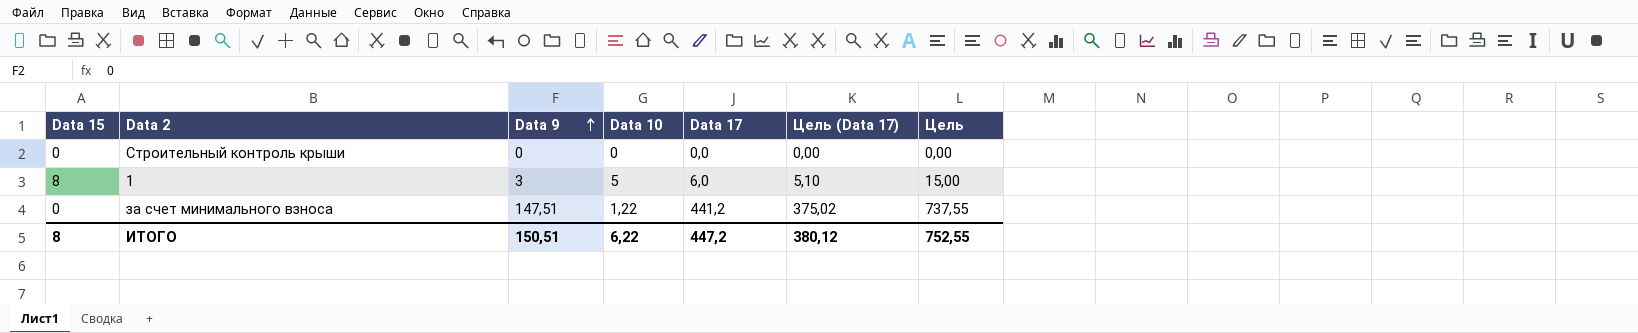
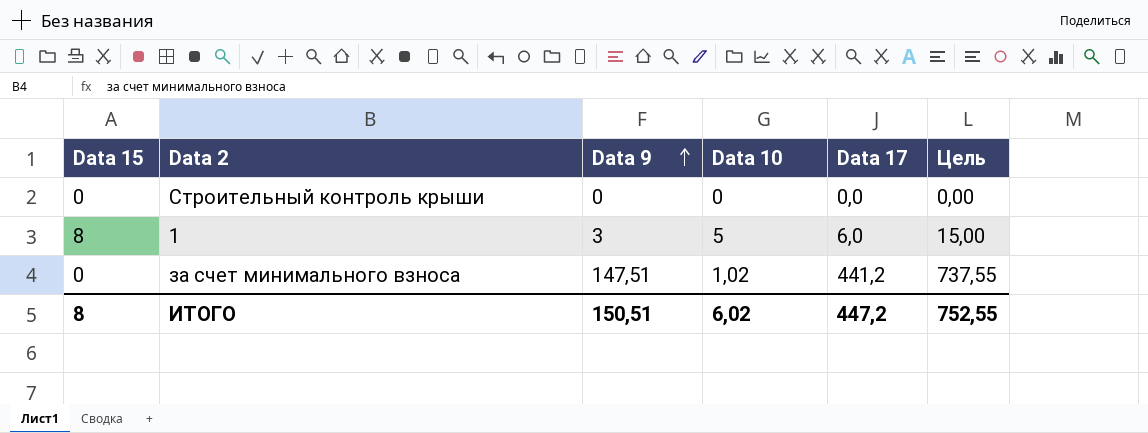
column Цель (Data 17) | formula: [Data 17] * 0,85 -> none
за счет минимального взноса | Data 10: 1,22 -> 1,02
ИТОГО | Data 10: 6,22 -> 6,02

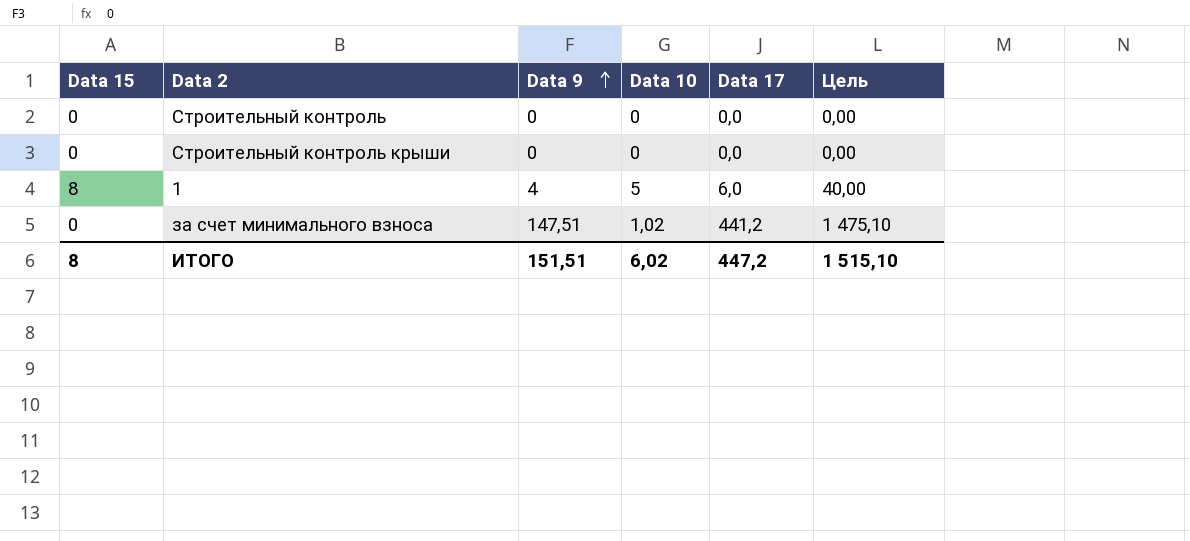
column Цель | formula: [Data 9] * 5 -> [Data 9] * 10
row Строительный контроль: none -> 0 | 0 | 0 | 0,0 | 0,00
1 | Data 9: 3 -> 4
ИТОГО | Data 9: 150,51 -> 151,51
ИТОГО | Цель: 752,55 -> 1 515,10

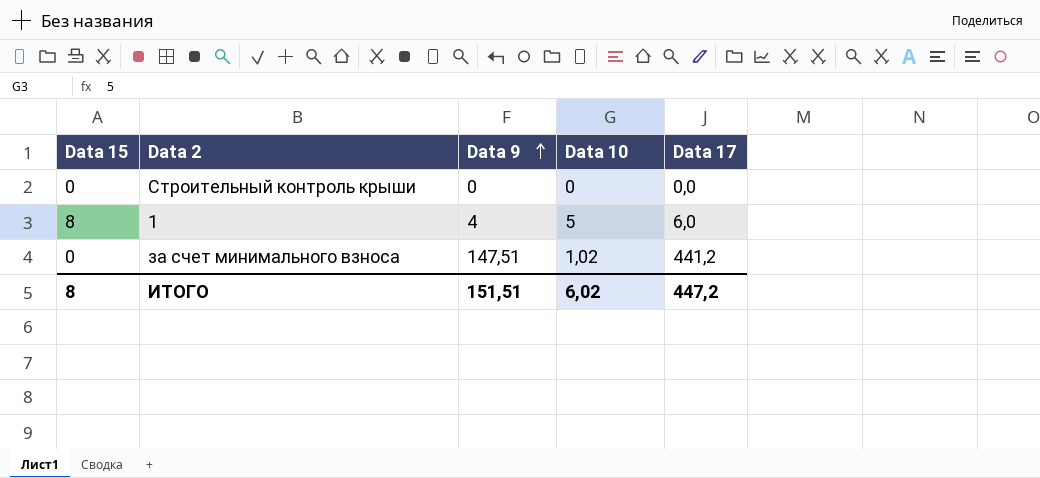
column Цель | formula: [Data 9] * 10 -> none
row Строительный контроль: 0 | 0 | 0 | 0,0 | 0,00 -> none

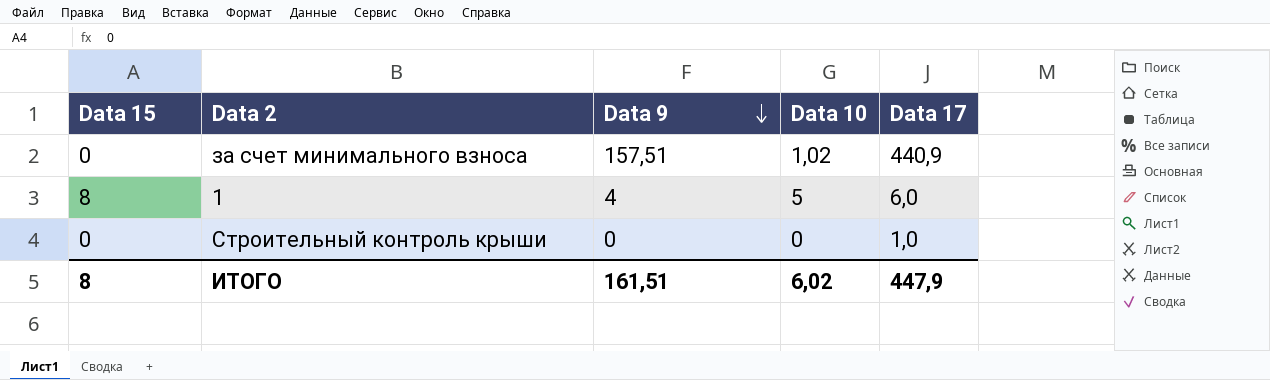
row order: Data 9 ascending -> Data 9 descending
за счет минимального взноса | Data 9: 147,51 -> 157,51
за счет минимального взноса | Data 17: 441,2 -> 440,9
Строительный контроль крыши | Data 17: 0,0 -> 1,0
ИТОГО | Data 9: 151,51 -> 161,51
ИТОГО | Data 17: 447,2 -> 447,9

